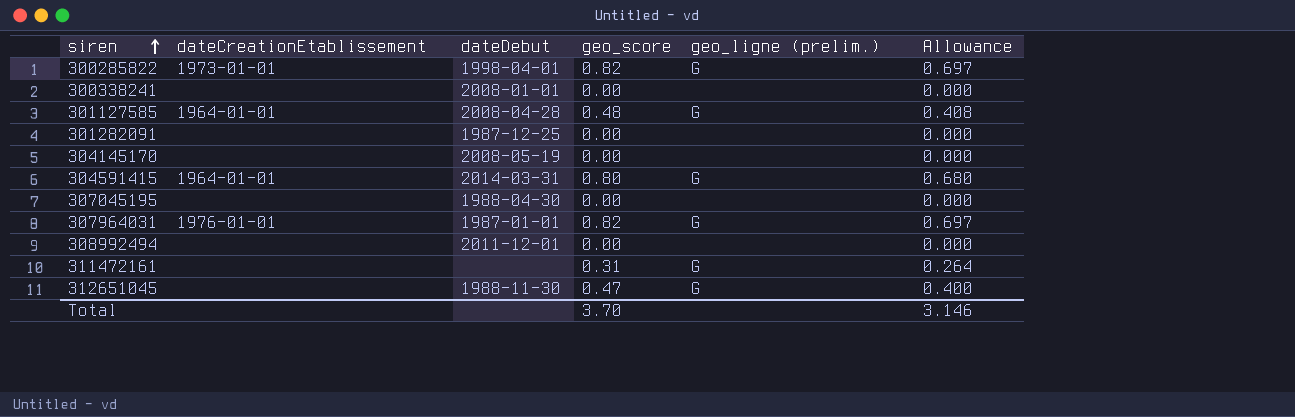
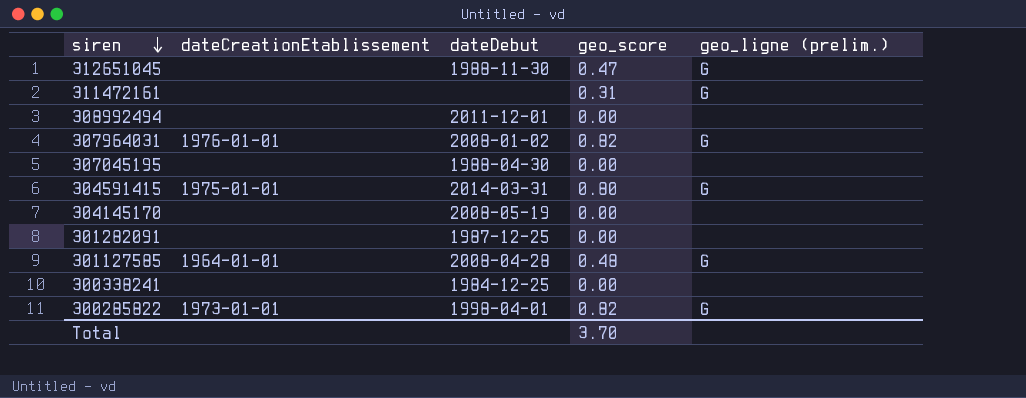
row order: siren ascending -> siren descending
column Allowance | formula: [geo_score] * 0.85 -> none
307964031 | dateDebut: 1987-01-01 -> 2008-01-02
304591415 | dateCreationEtablissement: 1964-01-01 -> 1975-01-01
300338241 | dateDebut: 2008-01-01 -> 1984-12-25

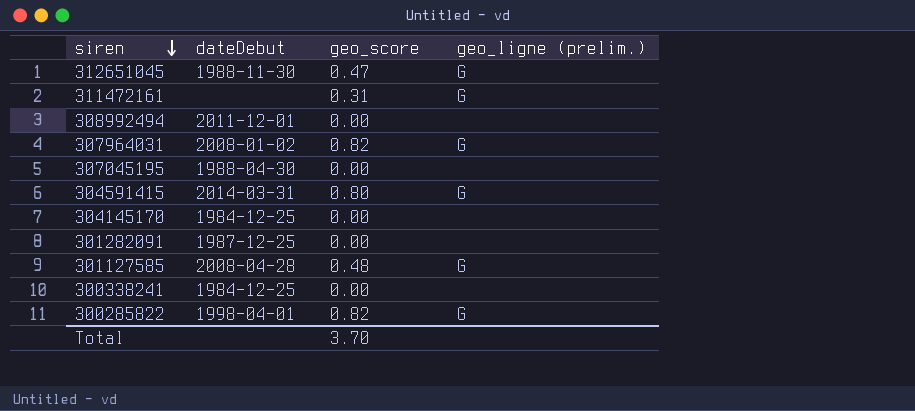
column dateCreationEtablissement | position: 2 -> none
304145170 | dateDebut: 2008-05-19 -> 1984-12-25

